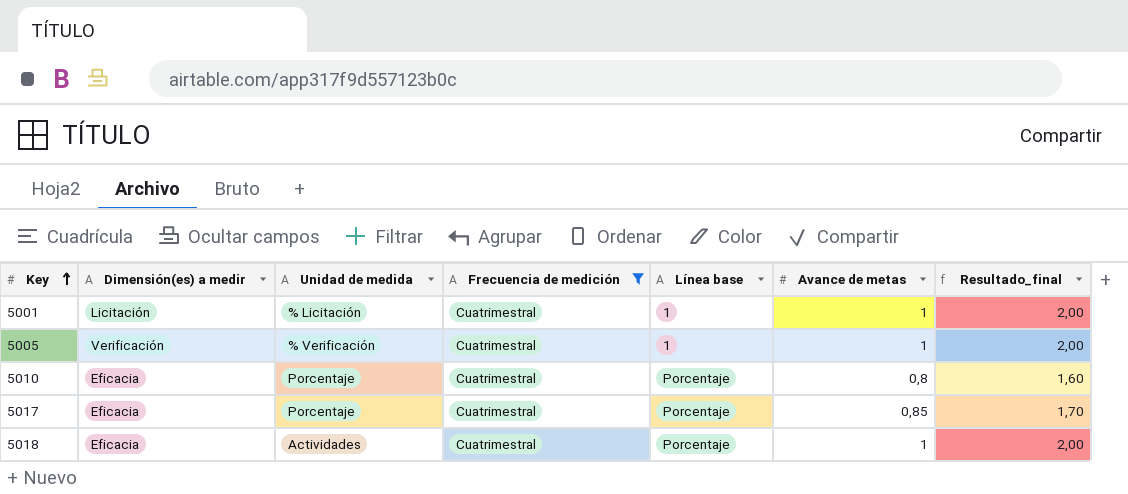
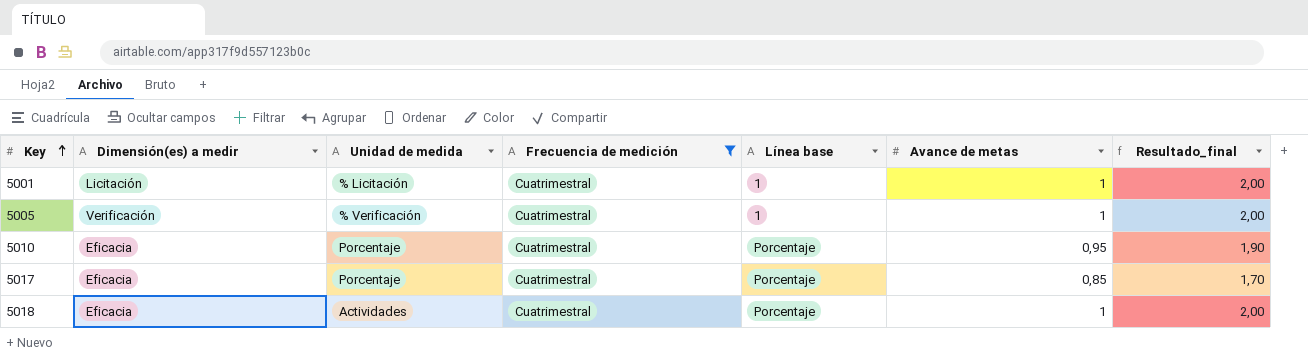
5010 | Avance de metas: 0,8 -> 0,95
5010 | Resultado_final: 1,60 -> 1,90

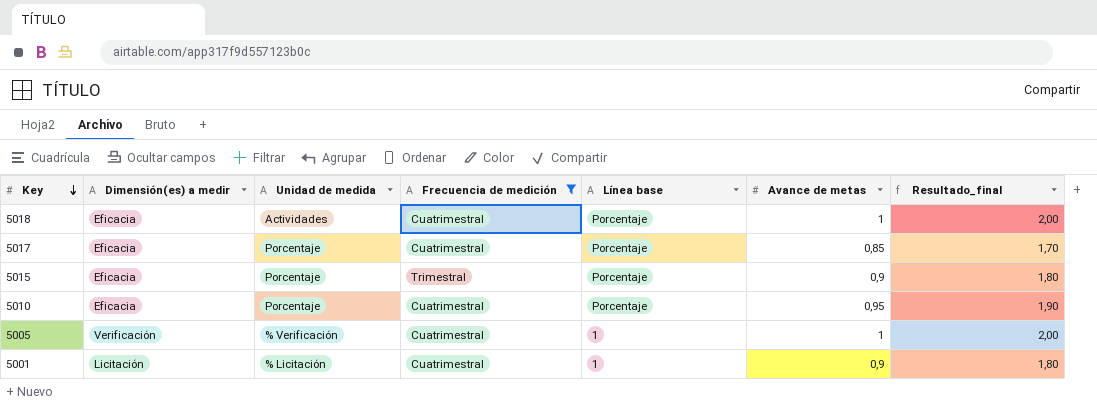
row order: Key ascending -> Key descending
row 5015: none -> Eficacia | Porcentaje | Trimestral | Porcentaje | 0,9 | 1,80
5001 | Avance de metas: 1 -> 0,9
5001 | Resultado_final: 2,00 -> 1,80

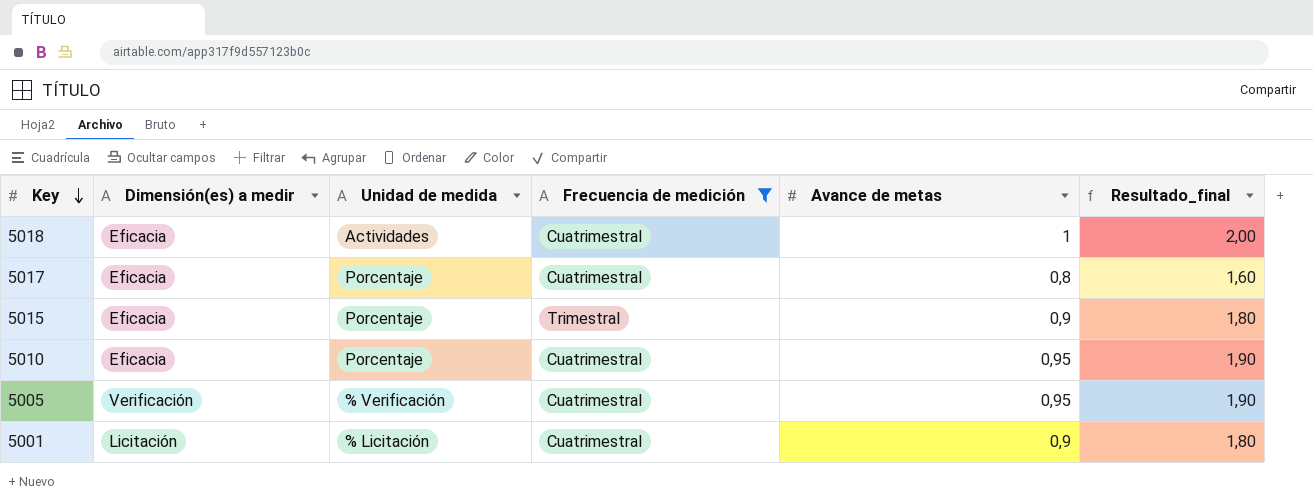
column Línea base | position: 5 -> none
5017 | Avance de metas: 0,85 -> 0,8
5017 | Resultado_final: 1,70 -> 1,60
5005 | Avance de metas: 1 -> 0,95
5005 | Resultado_final: 2,00 -> 1,90

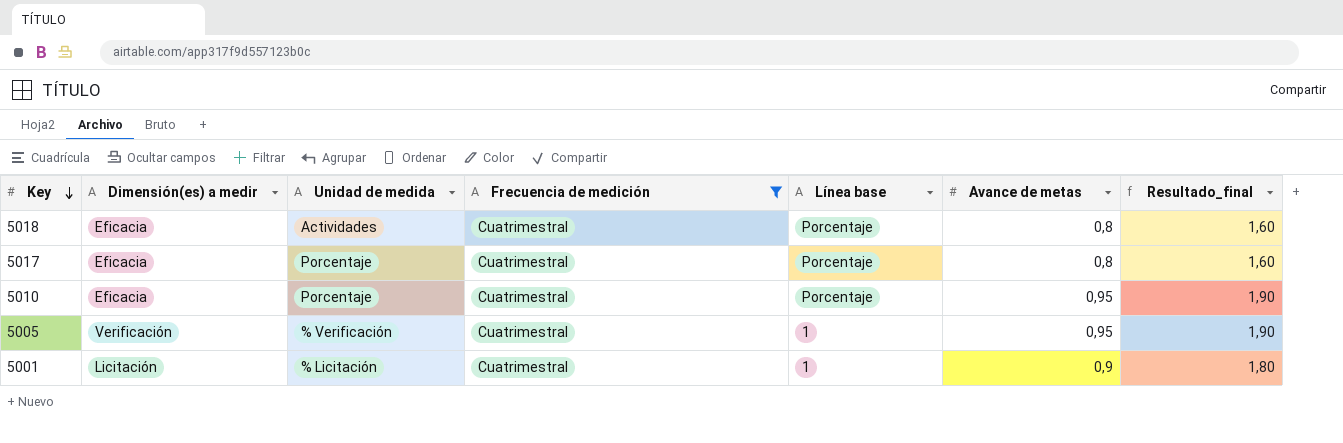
column Línea base | position: none -> 5
row 5015: Eficacia | Porcentaje | Trimestral | 0,9 | 1,80 -> none
5018 | Avance de metas: 1 -> 0,8
5018 | Resultado_final: 2,00 -> 1,60

